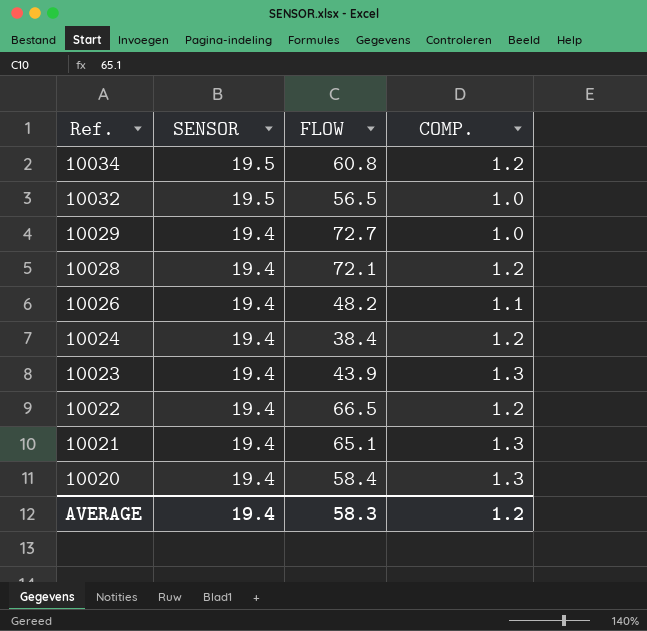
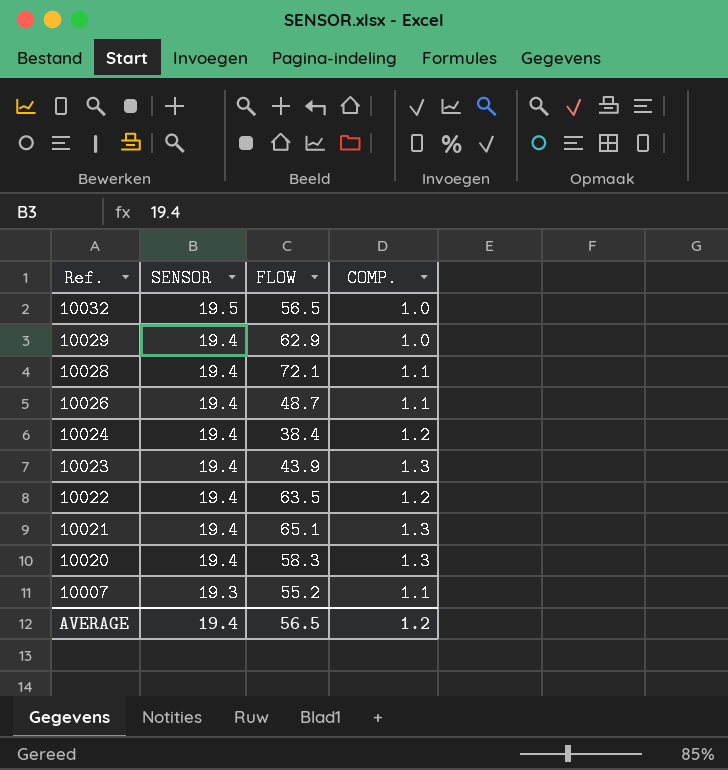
row 10034: 19.5 | 60.8 | 1.2 -> none
10029 | FLOW: 72.7 -> 62.9
10028 | COMP.: 1.2 -> 1.1
10026 | FLOW: 48.2 -> 48.7
10022 | FLOW: 66.5 -> 63.5
10020 | FLOW: 58.4 -> 58.3
row 10007: none -> 19.3 | 55.2 | 1.1
AVERAGE | FLOW: 58.3 -> 56.5

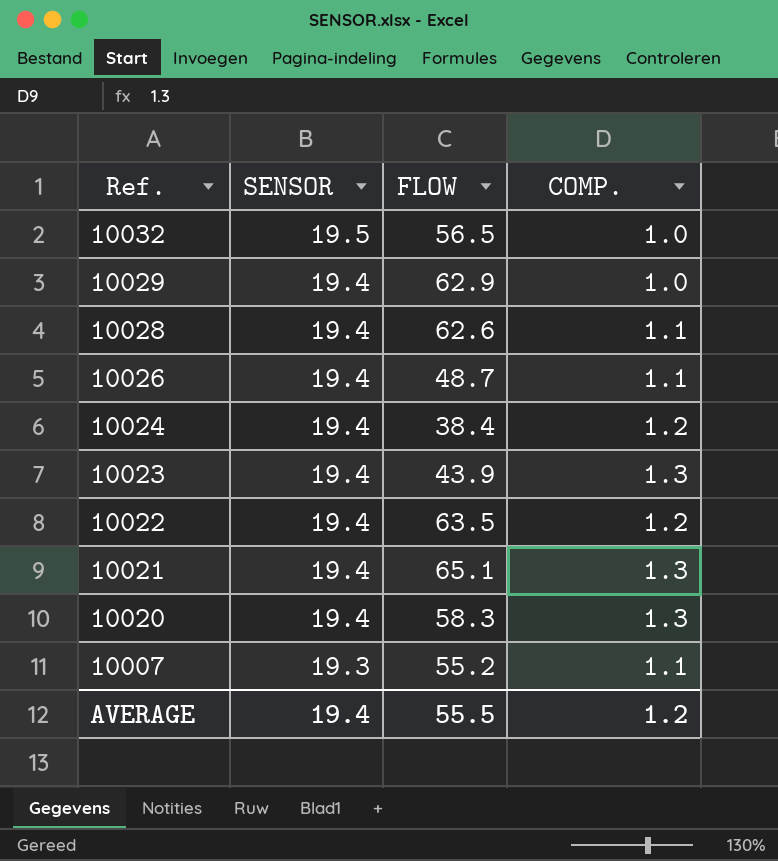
10028 | FLOW: 72.1 -> 62.6
AVERAGE | FLOW: 56.5 -> 55.5

